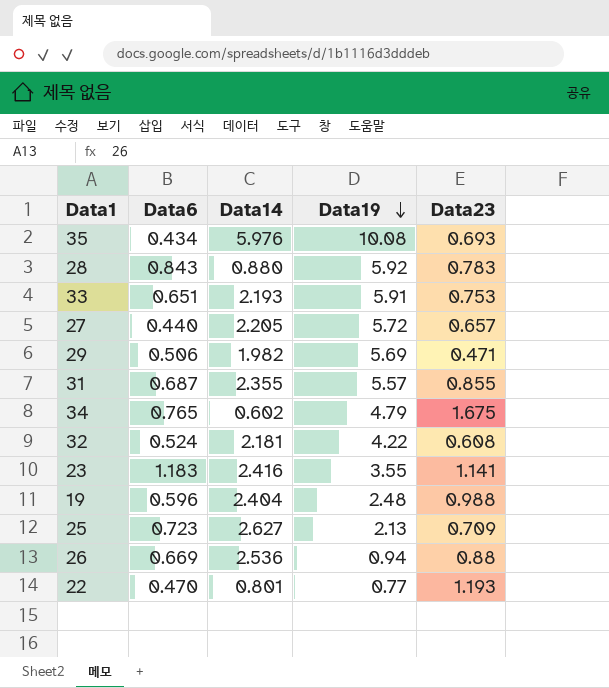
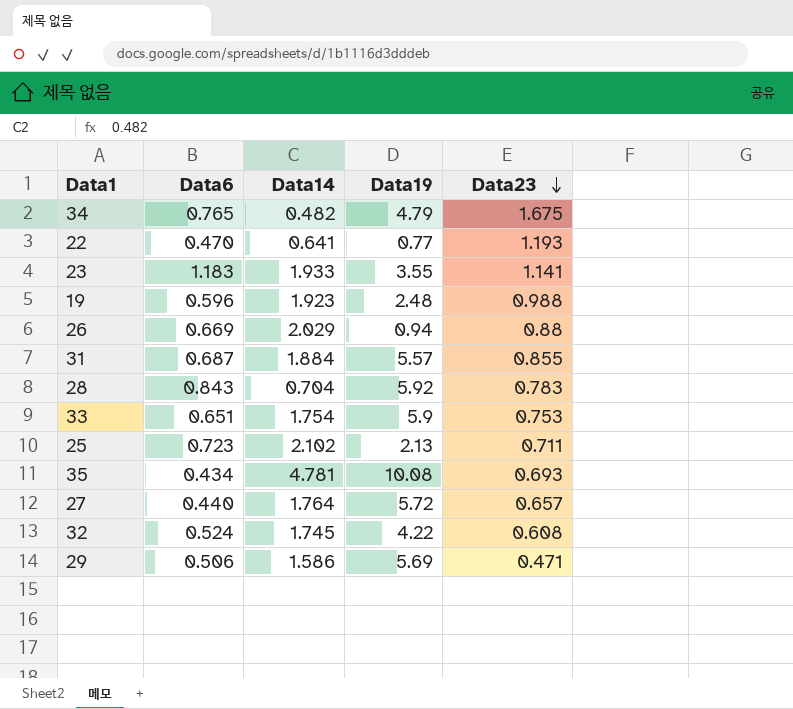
row order: Data19 descending -> Data23 descending
34 | Data14: 0.602 -> 0.482
22 | Data14: 0.801 -> 0.641
23 | Data14: 2.416 -> 1.933
19 | Data14: 2.404 -> 1.923
26 | Data14: 2.536 -> 2.029
31 | Data14: 2.355 -> 1.884
28 | Data14: 0.880 -> 0.704
33 | Data14: 2.193 -> 1.754
33 | Data19: 5.91 -> 5.9
25 | Data14: 2.627 -> 2.102
25 | Data23: 0.709 -> 0.711
35 | Data14: 5.976 -> 4.781
27 | Data14: 2.205 -> 1.764
32 | Data14: 2.181 -> 1.745
29 | Data14: 1.982 -> 1.586

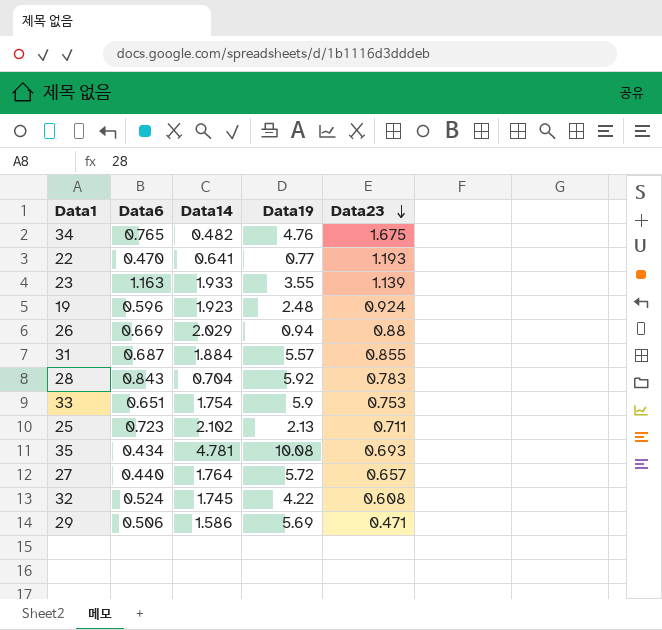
34 | Data19: 4.79 -> 4.76
23 | Data6: 1.183 -> 1.163
23 | Data23: 1.141 -> 1.139
19 | Data23: 0.988 -> 0.924

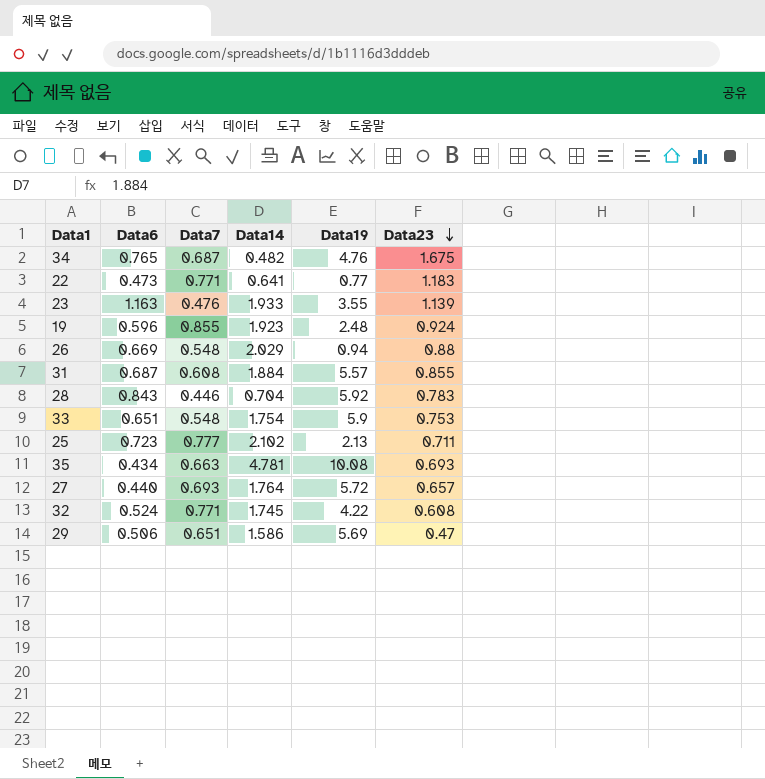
column Data7 | position: none -> 3
22 | Data6: 0.470 -> 0.473
22 | Data23: 1.193 -> 1.183
29 | Data23: 0.471 -> 0.47

